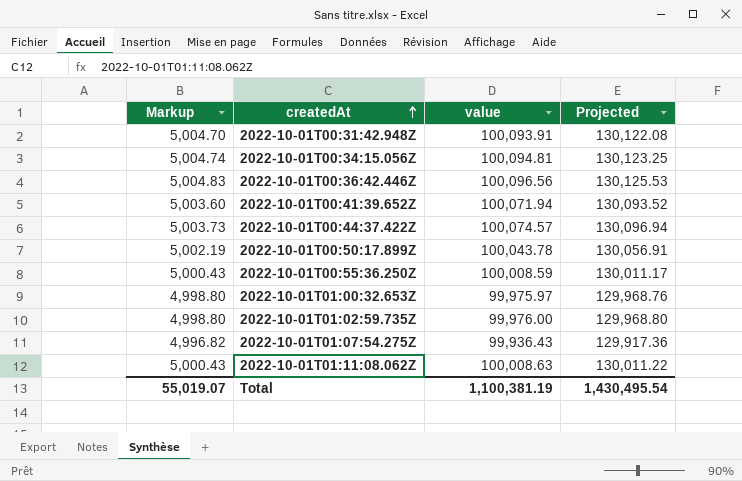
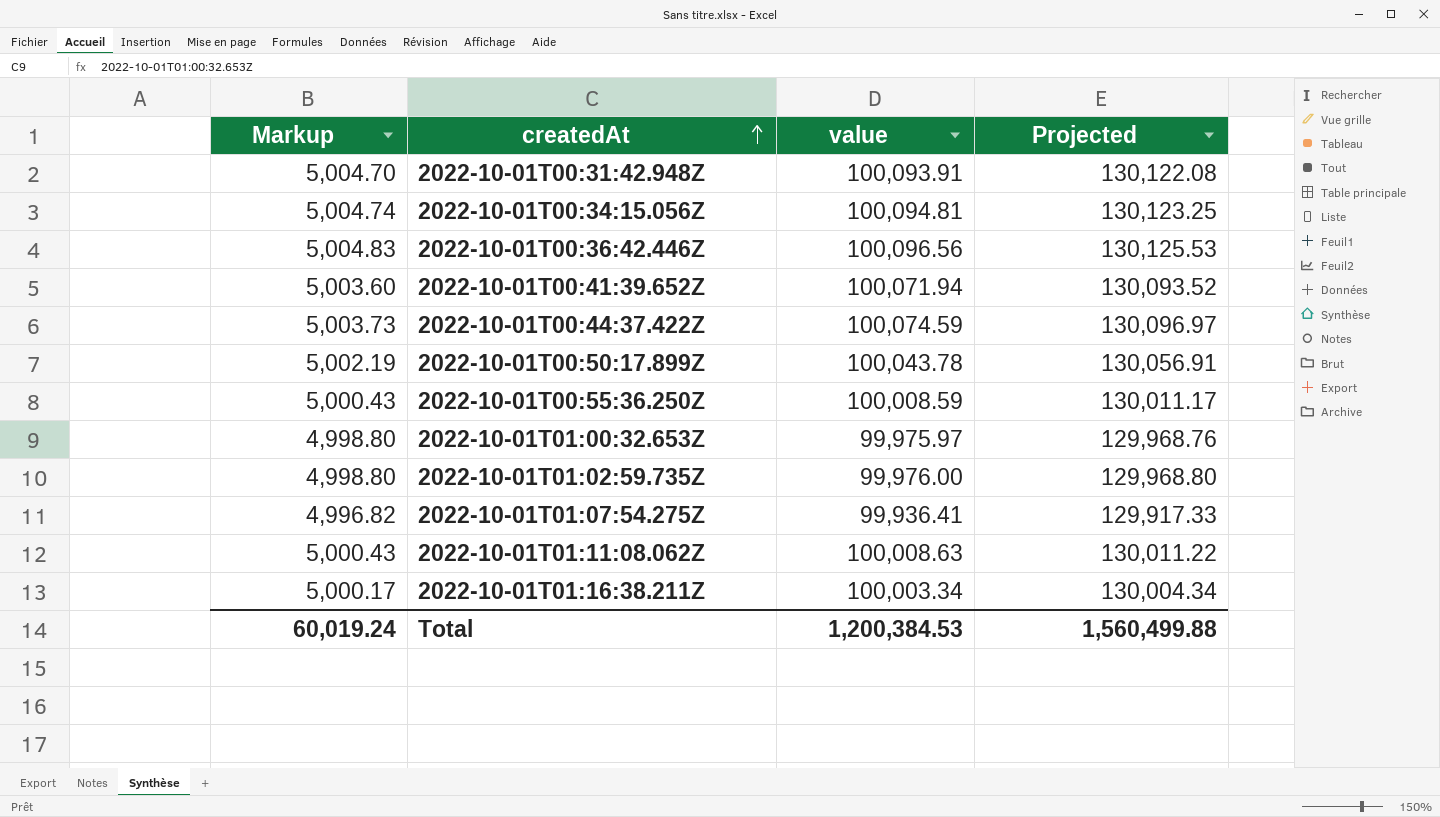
2022-10-01T00:44:37.422Z | value: 100,074.57 -> 100,074.59
2022-10-01T00:44:37.422Z | Projected: 130,096.94 -> 130,096.97
2022-10-01T01:07:54.275Z | value: 99,936.43 -> 99,936.41
2022-10-01T01:07:54.275Z | Projected: 129,917.36 -> 129,917.33
row 2022-10-01T01:16:38.211Z: none -> 5,000.17 | 100,003.34 | 130,004.34
Total | Markup: 55,019.07 -> 60,019.24
Total | value: 1,100,381.19 -> 1,200,384.53
Total | Projected: 1,430,495.54 -> 1,560,499.88

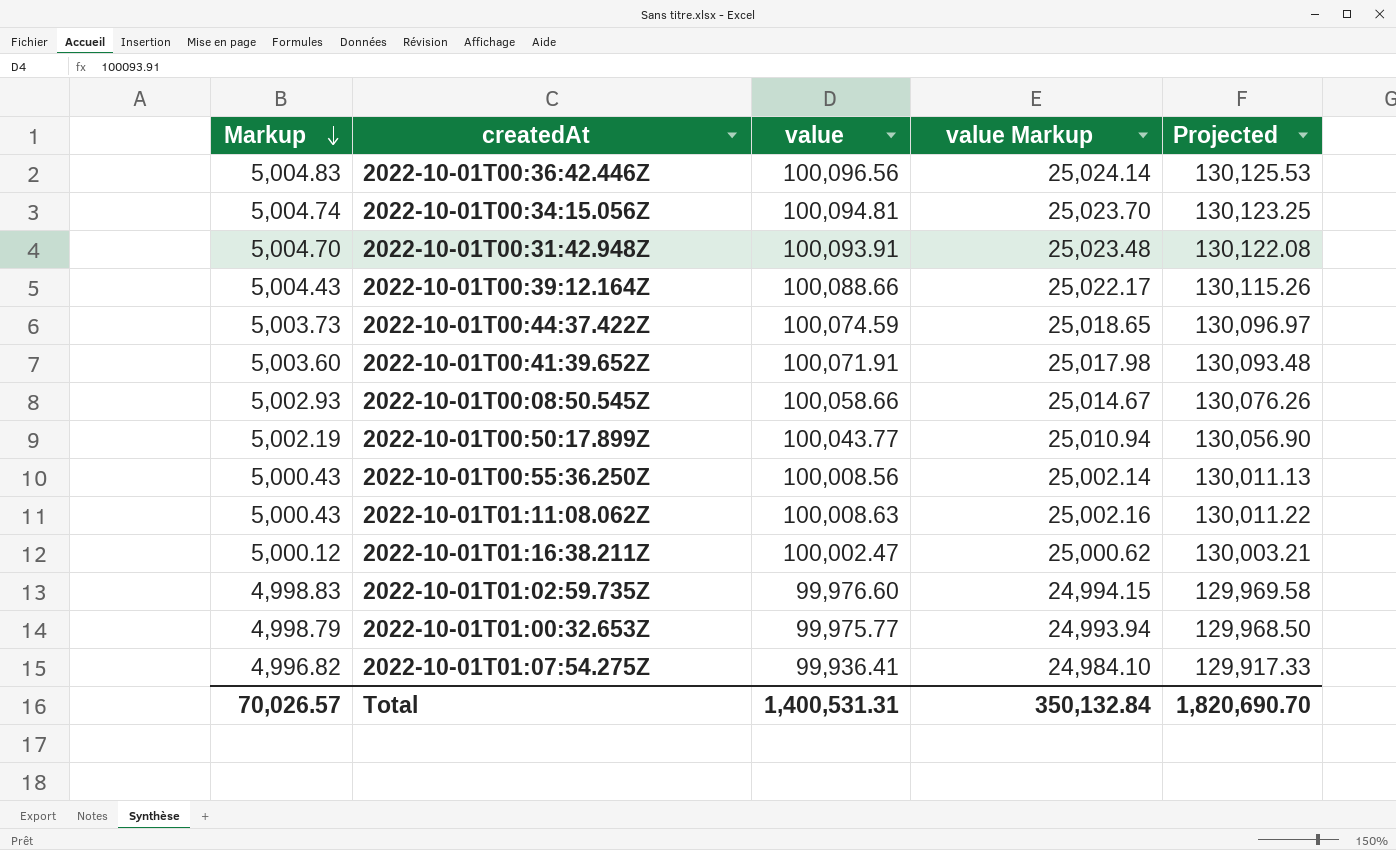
row order: createdAt ascending -> Markup descending
column value Markup | formula: none -> [value] * 0.25
row 2022-10-01T00:39:12.164Z: none -> 5,004.43 | 100,088.66 | 25,022.17 | 130,115.26
2022-10-01T00:41:39.652Z | value: 100,071.94 -> 100,071.91
2022-10-01T00:41:39.652Z | Projected: 130,093.52 -> 130,093.48
row 2022-10-01T00:08:50.545Z: none -> 5,002.93 | 100,058.66 | 25,014.67 | 130,076.26
2022-10-01T00:50:17.899Z | value: 100,043.78 -> 100,043.77
2022-10-01T00:50:17.899Z | Projected: 130,056.91 -> 130,056.90
2022-10-01T00:55:36.250Z | value: 100,008.59 -> 100,008.56
2022-10-01T00:55:36.250Z | Projected: 130,011.17 -> 130,011.13
2022-10-01T01:16:38.211Z | Markup: 5,000.17 -> 5,000.12
2022-10-01T01:16:38.211Z | value: 100,003.34 -> 100,002.47
2022-10-01T01:16:38.211Z | Projected: 130,004.34 -> 130,003.21
2022-10-01T01:02:59.735Z | Markup: 4,998.80 -> 4,998.83
2022-10-01T01:02:59.735Z | value: 99,976.00 -> 99,976.60
2022-10-01T01:02:59.735Z | Projected: 129,968.80 -> 129,969.58
2022-10-01T01:00:32.653Z | Markup: 4,998.80 -> 4,998.79
2022-10-01T01:00:32.653Z | value: 99,975.97 -> 99,975.77
2022-10-01T01:00:32.653Z | Projected: 129,968.76 -> 129,968.50
Total | Markup: 60,019.24 -> 70,026.57
Total | value: 1,200,384.53 -> 1,400,531.31
Total | Projected: 1,560,499.88 -> 1,820,690.70

